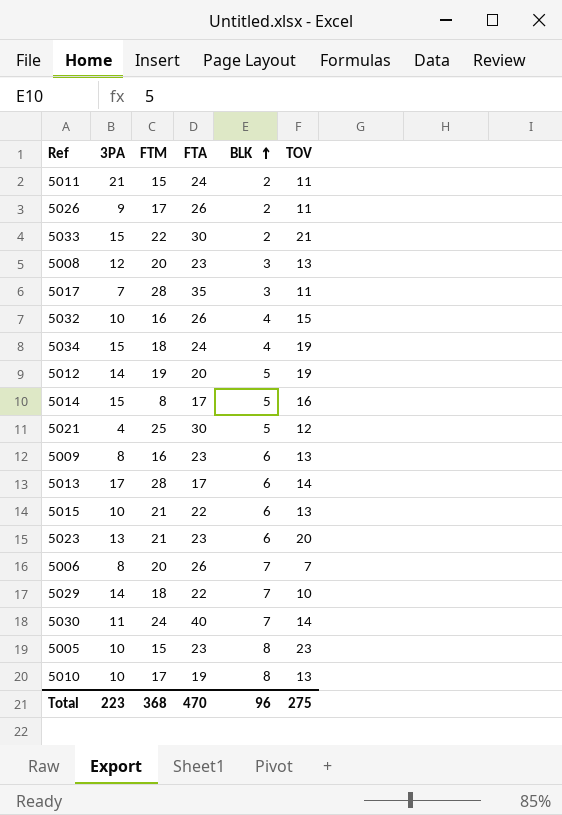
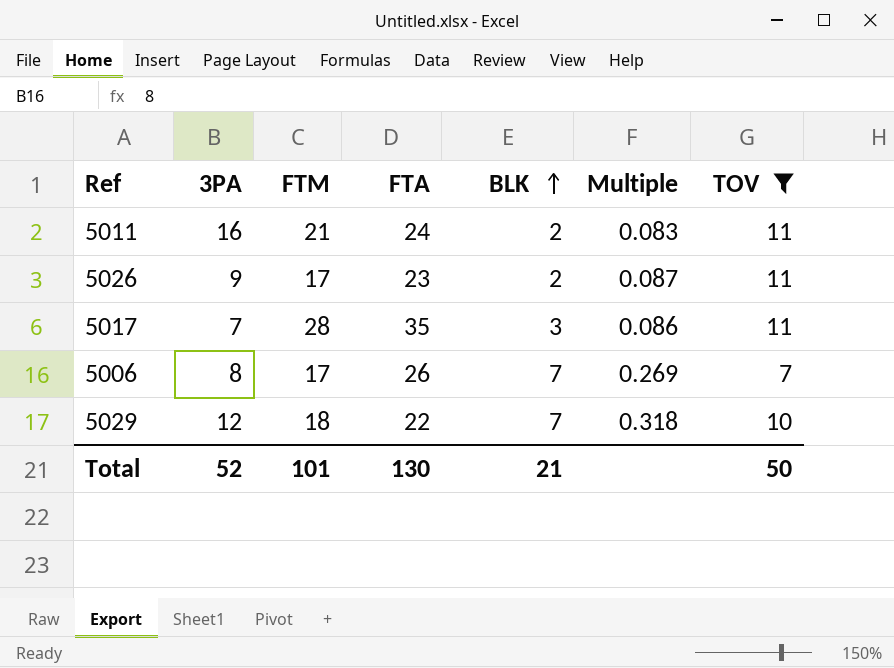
filter: none -> TOV <= 11
column Multiple | formula: none -> [BLK] / [FTA]
5011 | 3PA: 21 -> 16
5011 | FTM: 15 -> 21
5026 | FTA: 26 -> 23
5006 | FTM: 20 -> 17
5029 | 3PA: 14 -> 12
Total | 3PA: 223 -> 52
Total | FTM: 368 -> 101
Total | FTA: 470 -> 130
Total | BLK: 96 -> 21
Total | TOV: 275 -> 50

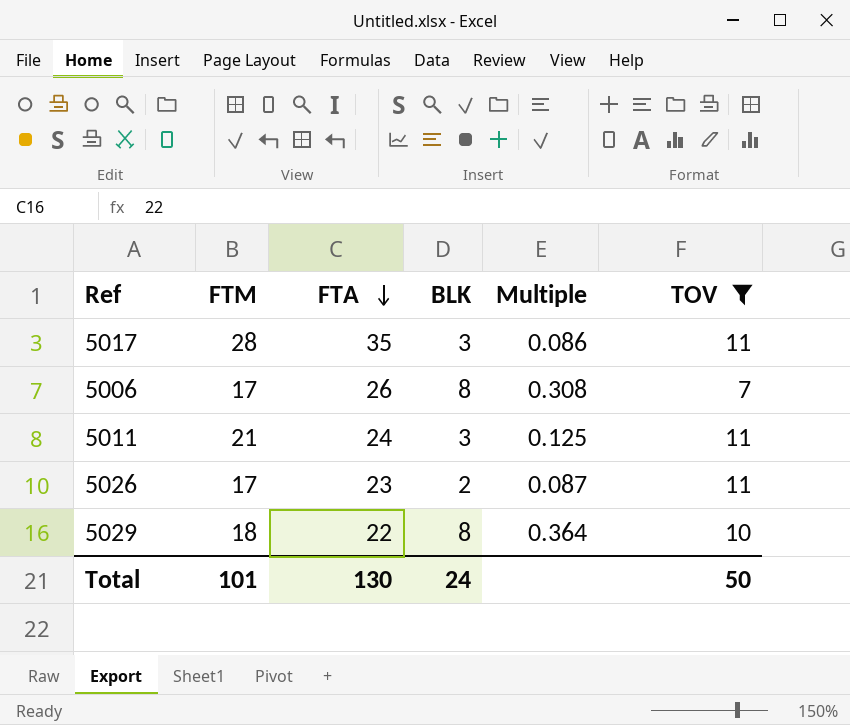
row order: BLK ascending -> FTA descending
column 3PA | position: 2 -> none
5006 | BLK: 7 -> 8
5006 | Multiple: 0.269 -> 0.308
5011 | BLK: 2 -> 3
5011 | Multiple: 0.083 -> 0.125
5029 | BLK: 7 -> 8
5029 | Multiple: 0.318 -> 0.364
Total | BLK: 21 -> 24

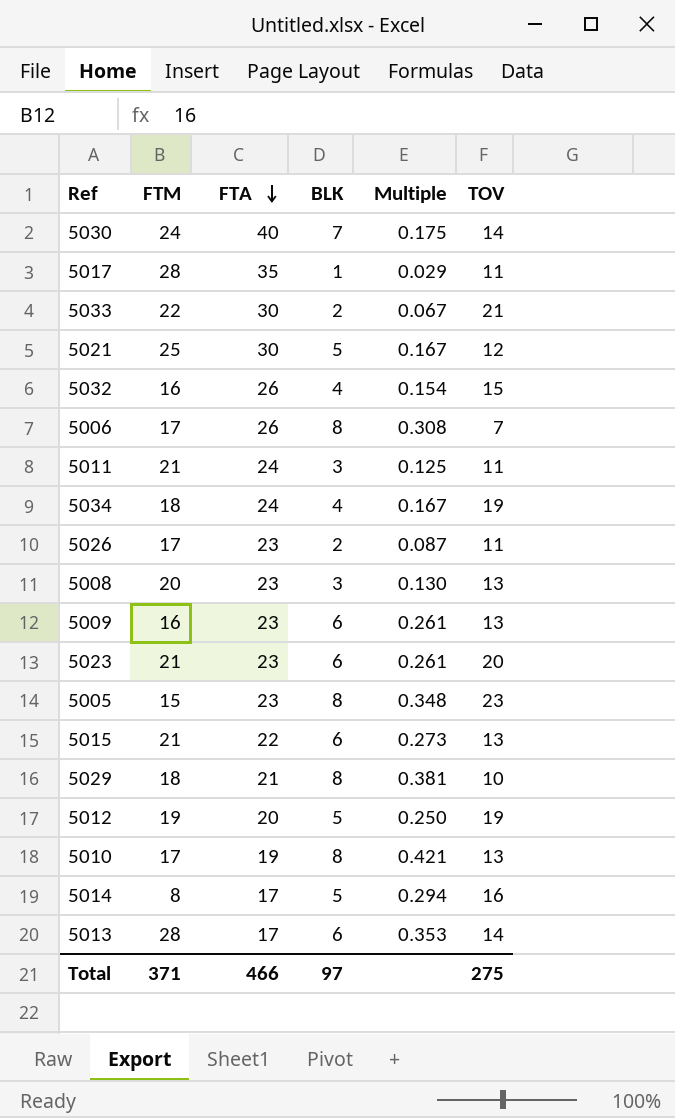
filter: TOV <= 11 -> none
5017 | BLK: 3 -> 1
5017 | Multiple: 0.086 -> 0.029
5029 | FTA: 22 -> 21
5029 | Multiple: 0.364 -> 0.381
Total | FTM: 101 -> 371
Total | FTA: 130 -> 466
Total | BLK: 24 -> 97
Total | TOV: 50 -> 275

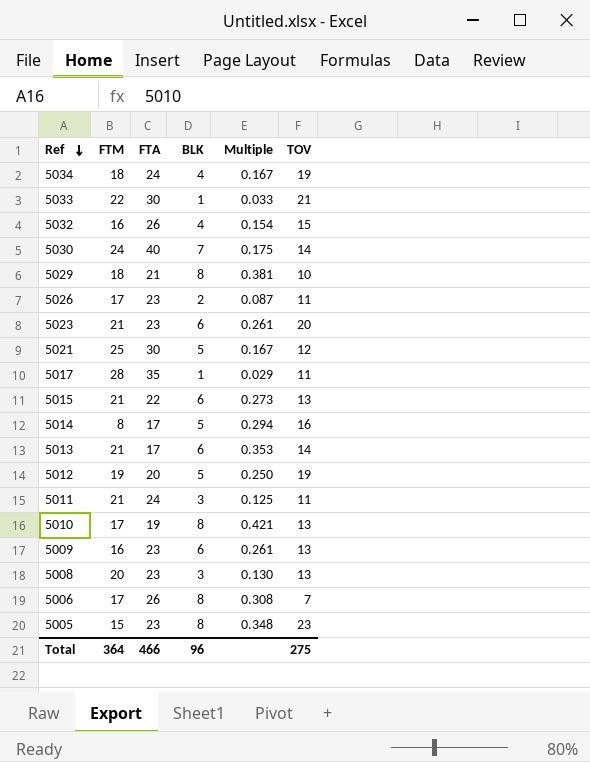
row order: FTA descending -> Ref descending
5033 | BLK: 2 -> 1
5033 | Multiple: 0.067 -> 0.033
5013 | FTM: 28 -> 21
Total | FTM: 371 -> 364
Total | BLK: 97 -> 96

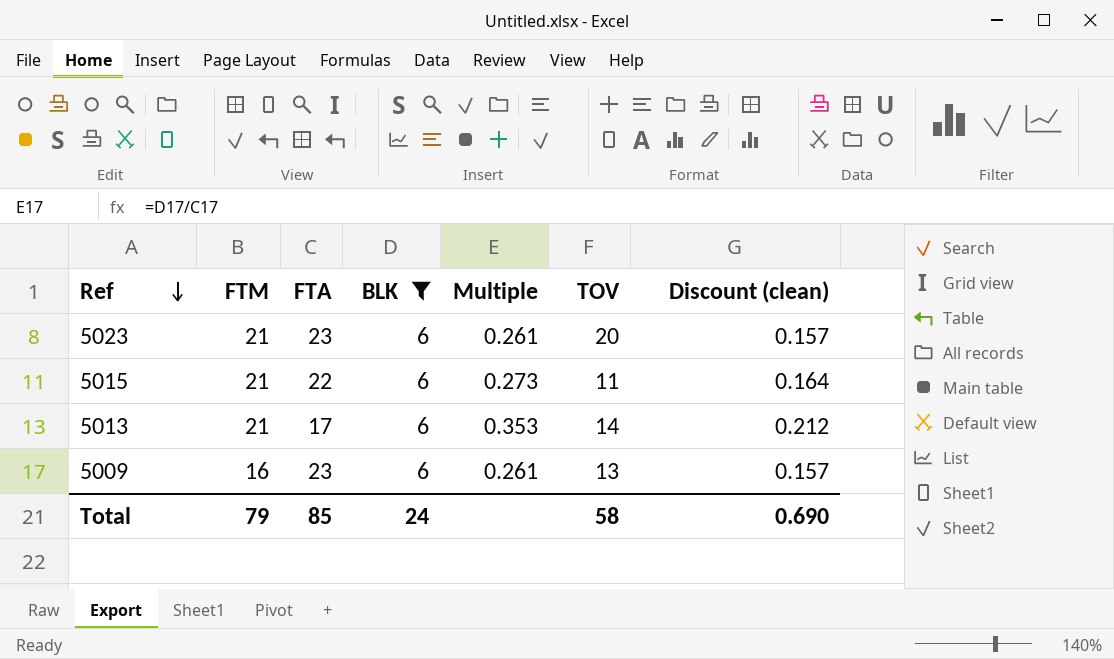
filter: none -> BLK = 6
column Discount (clean) | formula: none -> [Multiple] * 0.6
5015 | TOV: 13 -> 11
Total | FTM: 364 -> 79
Total | FTA: 466 -> 85
Total | BLK: 96 -> 24
Total | TOV: 275 -> 58

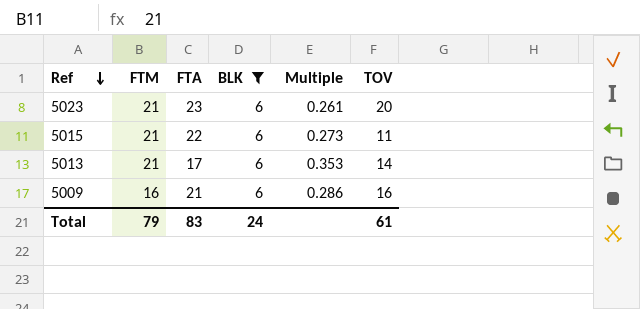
column Discount (clean) | formula: [Multiple] * 0.6 -> none
5009 | FTA: 23 -> 21
5009 | Multiple: 0.261 -> 0.286
5009 | TOV: 13 -> 16
Total | FTA: 85 -> 83
Total | TOV: 58 -> 61

